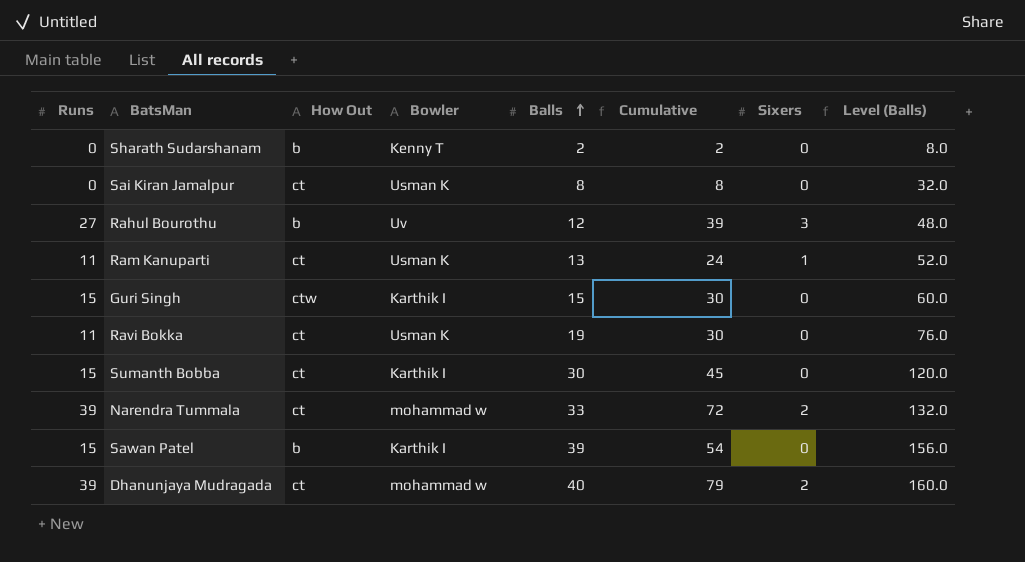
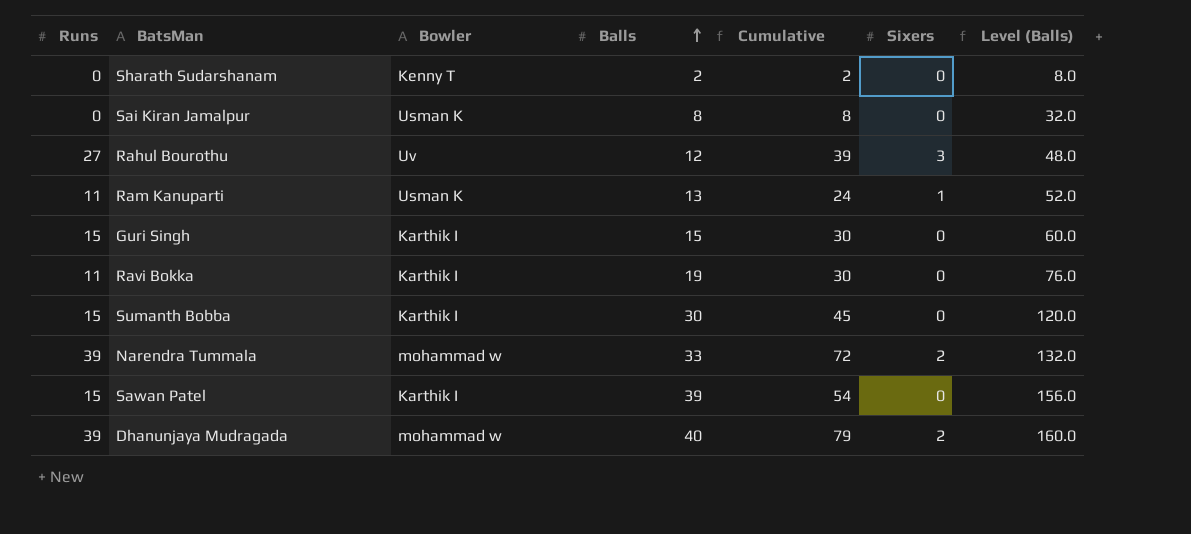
column How Out | position: 3 -> none
Ravi Bokka | Bowler: Usman K -> Karthik I

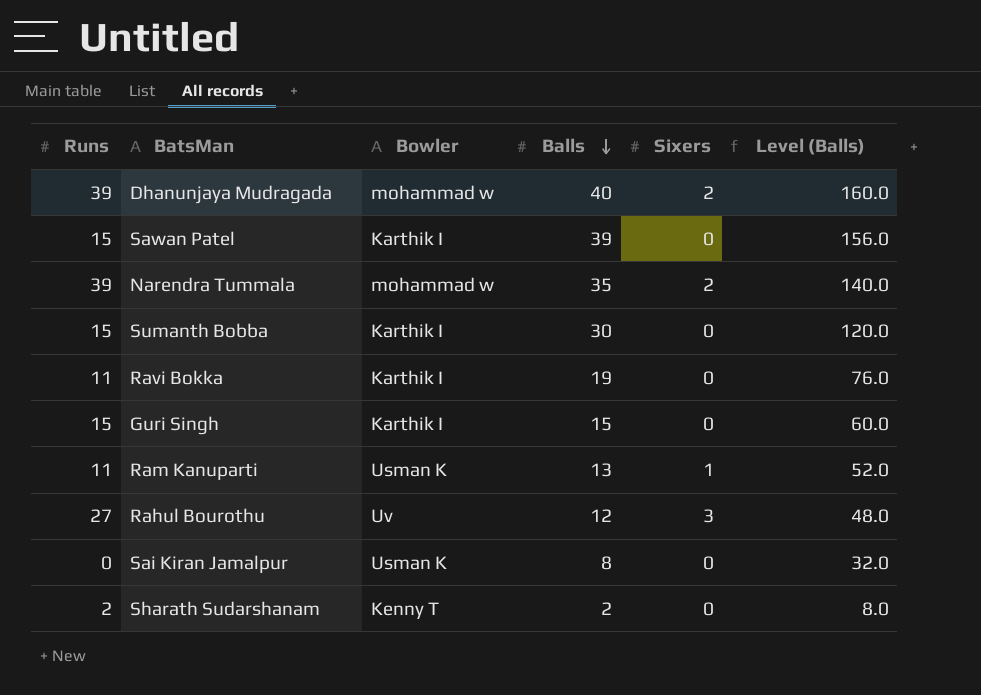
row order: Balls ascending -> Balls descending
column Cumulative | formula: [Runs] + [Balls] -> none
Narendra Tummala | Balls: 33 -> 35
Narendra Tummala | Level (Balls): 132.0 -> 140.0
Sharath Sudarshanam | Runs: 0 -> 2

